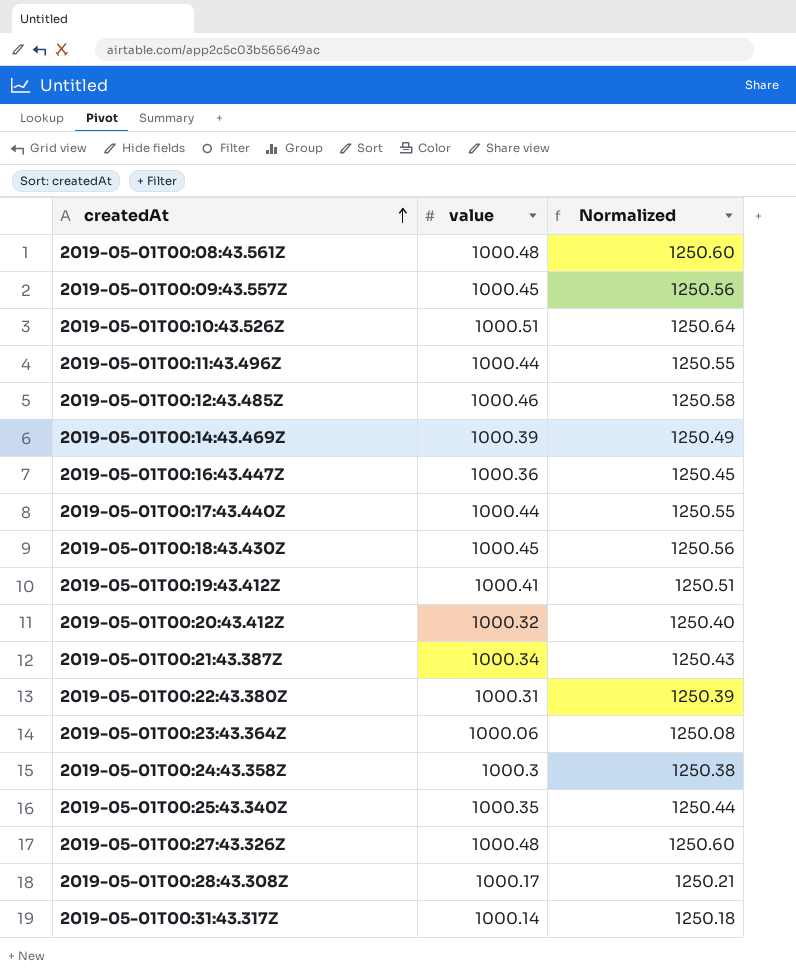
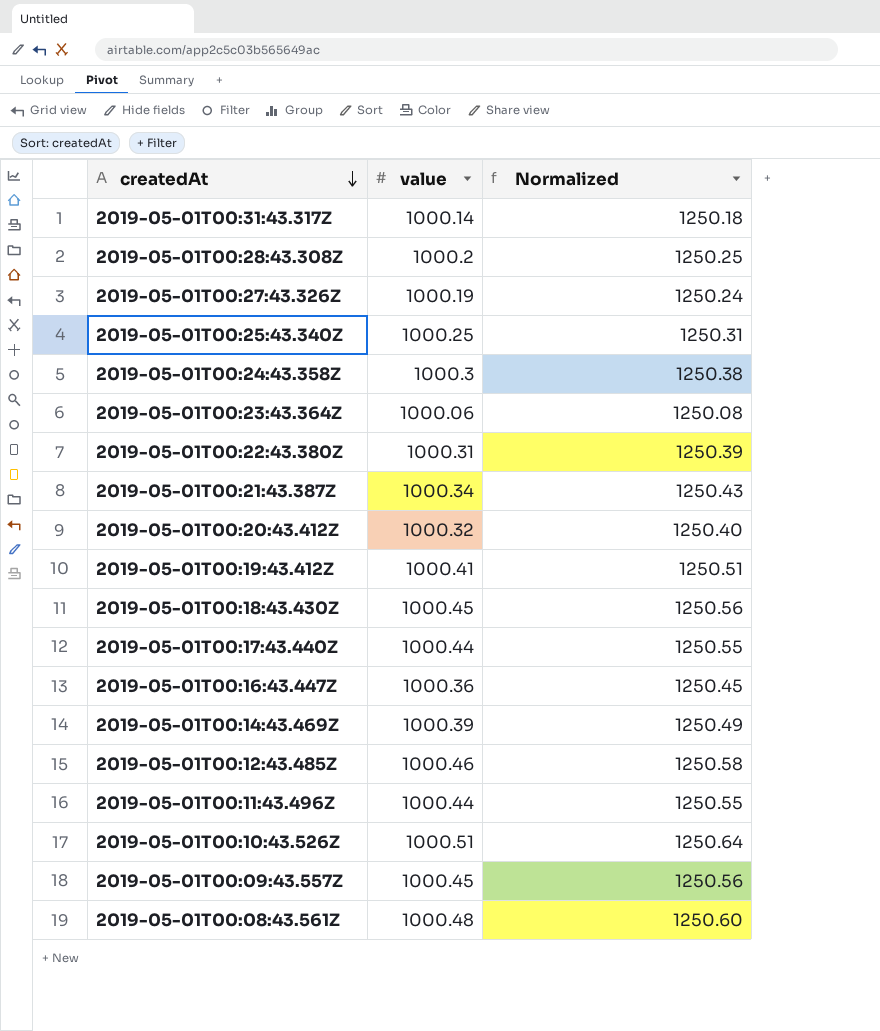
row order: createdAt ascending -> createdAt descending
2019-05-01T00:28:43.308Z | value: 1000.17 -> 1000.2
2019-05-01T00:28:43.308Z | Normalized: 1250.21 -> 1250.25
2019-05-01T00:27:43.326Z | value: 1000.48 -> 1000.19
2019-05-01T00:27:43.326Z | Normalized: 1250.60 -> 1250.24
2019-05-01T00:25:43.340Z | value: 1000.35 -> 1000.25
2019-05-01T00:25:43.340Z | Normalized: 1250.44 -> 1250.31

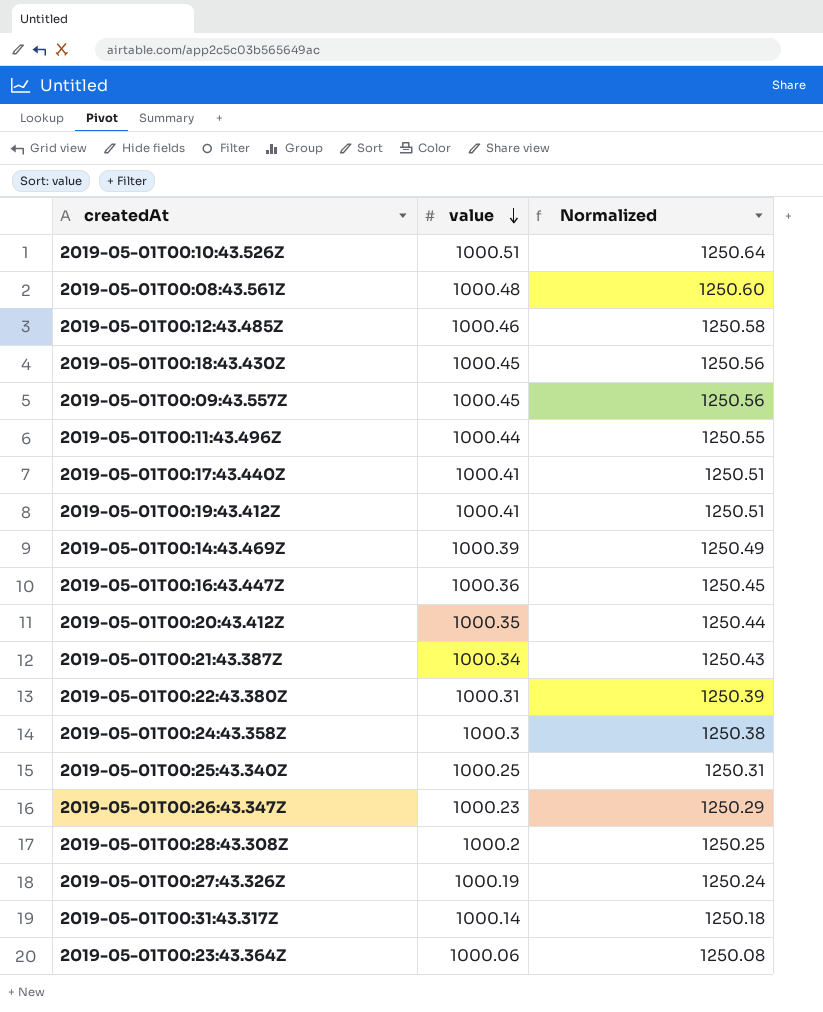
row order: createdAt descending -> value descending
2019-05-01T00:17:43.440Z | value: 1000.44 -> 1000.41
2019-05-01T00:17:43.440Z | Normalized: 1250.55 -> 1250.51
2019-05-01T00:20:43.412Z | value: 1000.32 -> 1000.35
2019-05-01T00:20:43.412Z | Normalized: 1250.40 -> 1250.44
row 2019-05-01T00:26:43.347Z: none -> 1000.23 | 1250.29

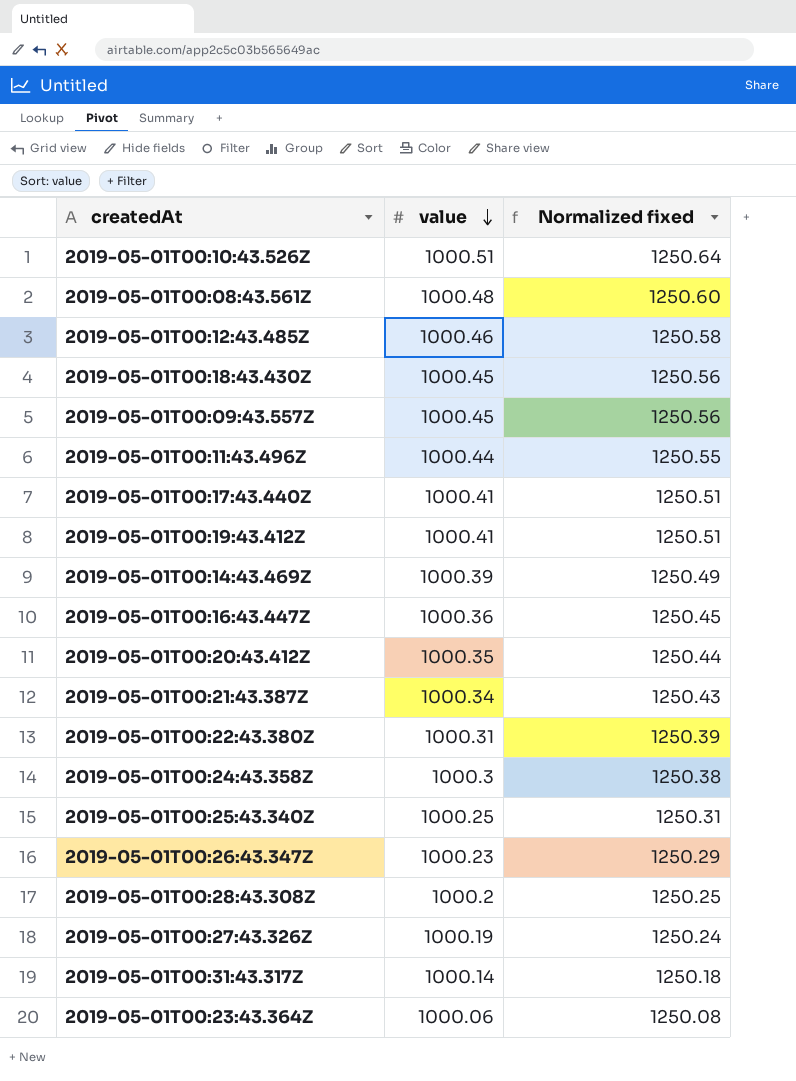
column name: Normalized -> Normalized fixed

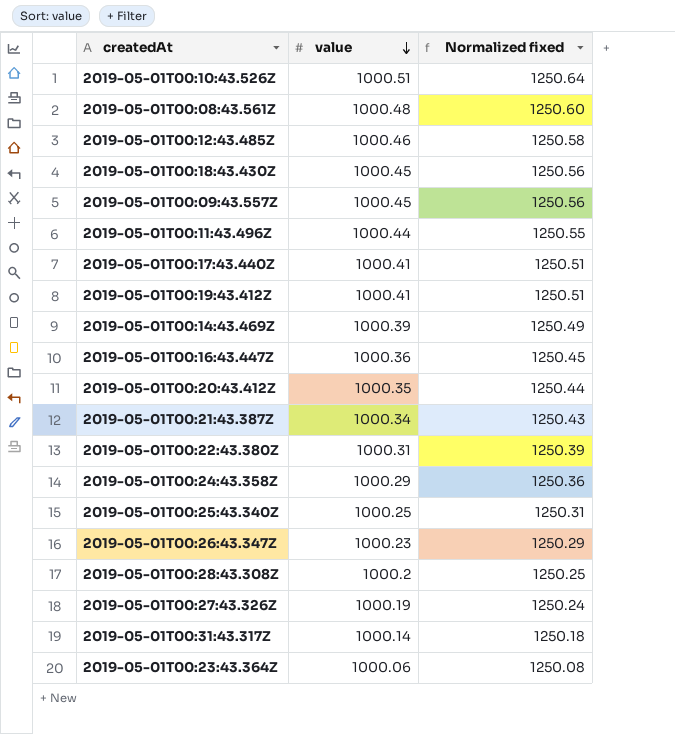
2019-05-01T00:24:43.358Z | value: 1000.3 -> 1000.29
2019-05-01T00:24:43.358Z | Normalized fixed: 1250.38 -> 1250.36

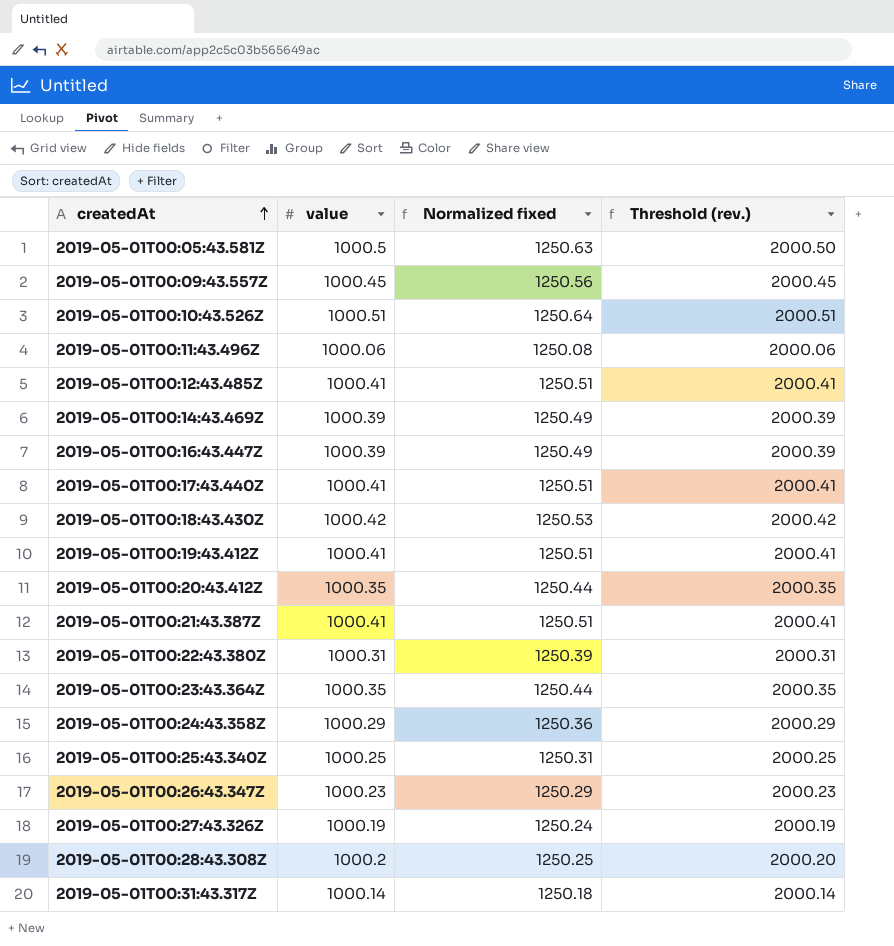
row order: value descending -> createdAt ascending
column Threshold (rev.) | formula: none -> [value] + 1000
row 2019-05-01T00:08:43.561Z: 1000.48 | 1250.60 -> none
row 2019-05-01T00:05:43.581Z: none -> 1000.5 | 1250.63 | 2000.50
2019-05-01T00:11:43.496Z | value: 1000.44 -> 1000.06
2019-05-01T00:11:43.496Z | Normalized fixed: 1250.55 -> 1250.08
2019-05-01T00:12:43.485Z | value: 1000.46 -> 1000.41
2019-05-01T00:12:43.485Z | Normalized fixed: 1250.58 -> 1250.51
2019-05-01T00:16:43.447Z | value: 1000.36 -> 1000.39
2019-05-01T00:16:43.447Z | Normalized fixed: 1250.45 -> 1250.49
2019-05-01T00:18:43.430Z | value: 1000.45 -> 1000.42
2019-05-01T00:18:43.430Z | Normalized fixed: 1250.56 -> 1250.53
2019-05-01T00:21:43.387Z | value: 1000.34 -> 1000.41
2019-05-01T00:21:43.387Z | Normalized fixed: 1250.43 -> 1250.51
2019-05-01T00:23:43.364Z | value: 1000.06 -> 1000.35
2019-05-01T00:23:43.364Z | Normalized fixed: 1250.08 -> 1250.44

